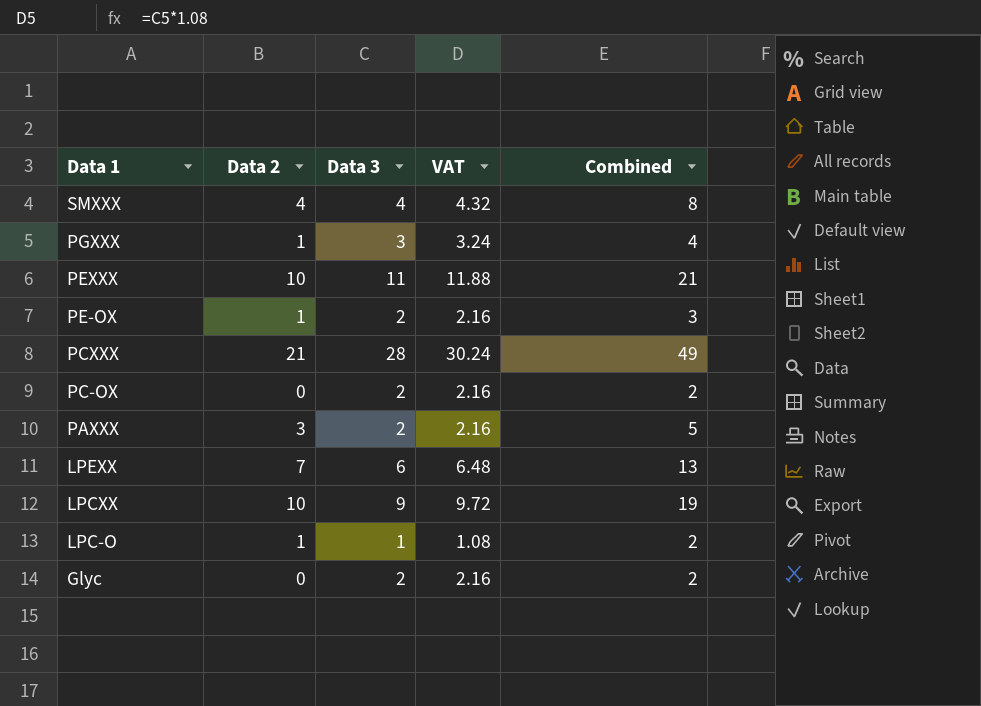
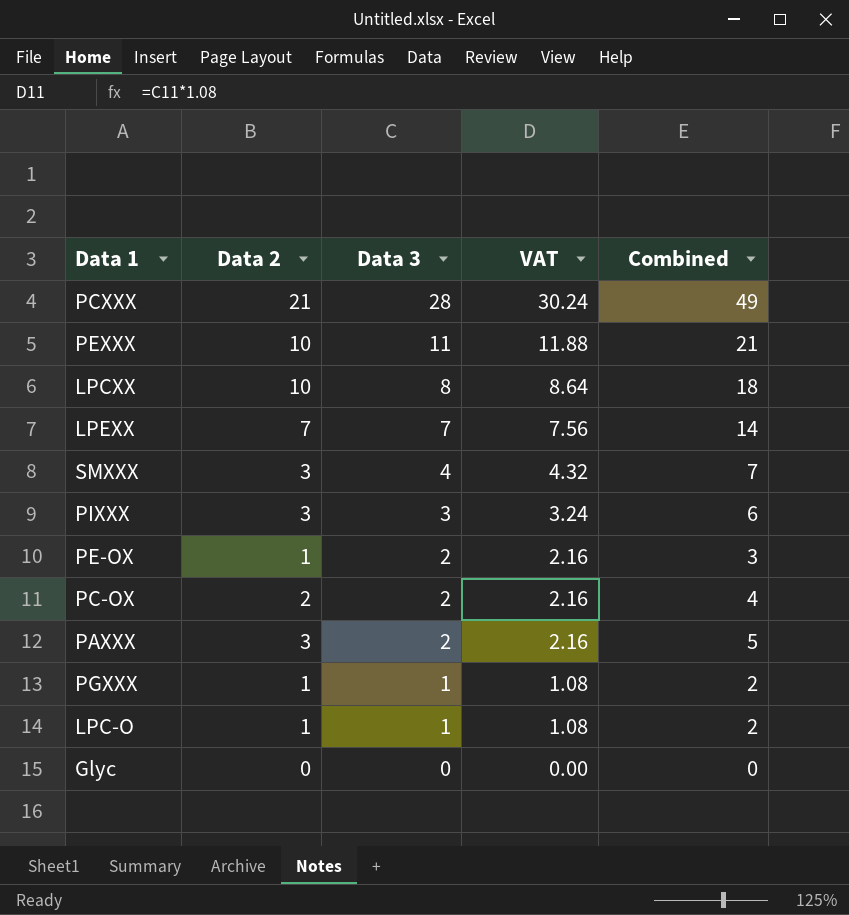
row order: Data 1 descending -> Data 3 descending
LPCXX | Data 3: 9 -> 8
LPCXX | VAT: 9.72 -> 8.64
LPCXX | Combined: 19 -> 18
LPEXX | Data 3: 6 -> 7
LPEXX | VAT: 6.48 -> 7.56
LPEXX | Combined: 13 -> 14
SMXXX | Data 2: 4 -> 3
SMXXX | Combined: 8 -> 7
row PIXXX: none -> 3 | 3 | 3.24 | 6
PC-OX | Data 2: 0 -> 2
PC-OX | Combined: 2 -> 4
PGXXX | Data 3: 3 -> 1
PGXXX | VAT: 3.24 -> 1.08
PGXXX | Combined: 4 -> 2
Glyc | Data 3: 2 -> 0
Glyc | VAT: 2.16 -> 0.00
Glyc | Combined: 2 -> 0

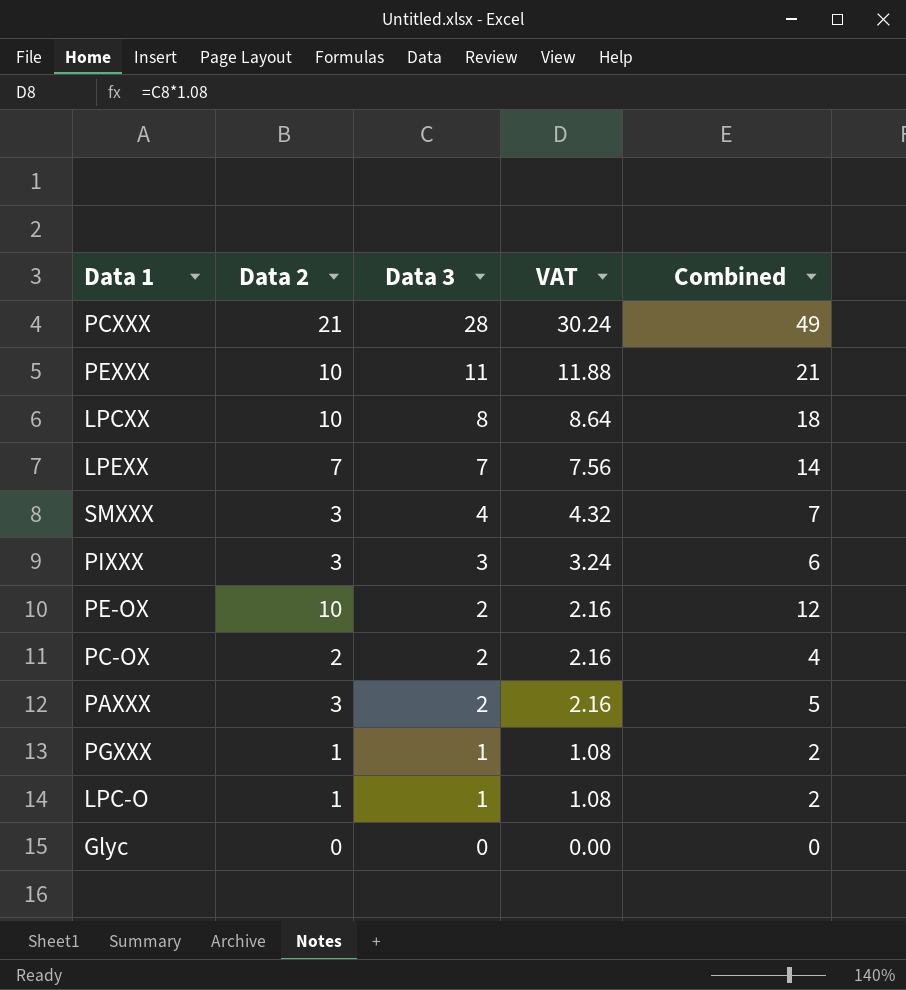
PE-OX | Data 2: 1 -> 10
PE-OX | Combined: 3 -> 12

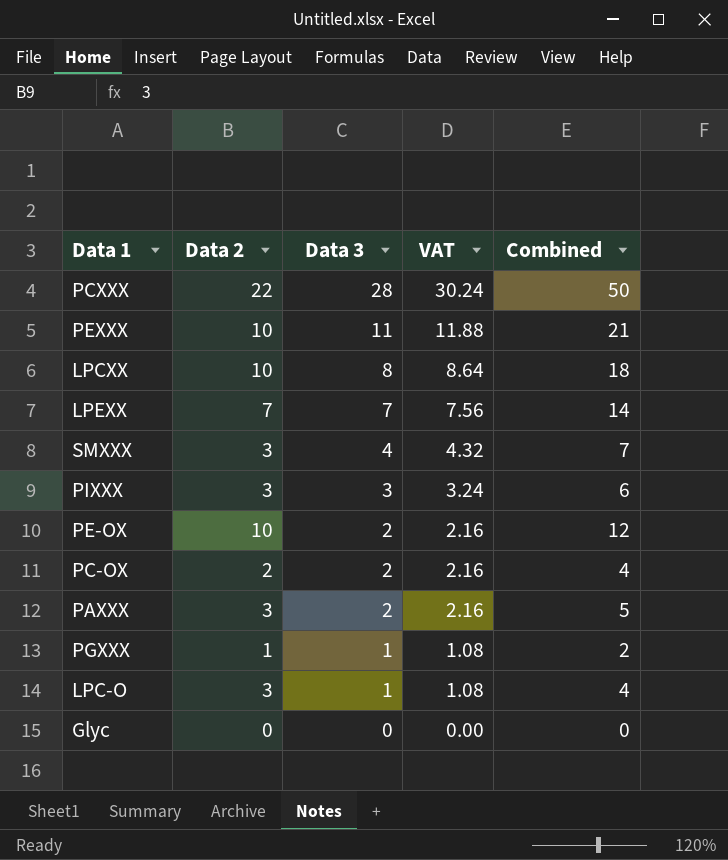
PCXXX | Data 2: 21 -> 22
PCXXX | Combined: 49 -> 50
LPC-O | Data 2: 1 -> 3
LPC-O | Combined: 2 -> 4

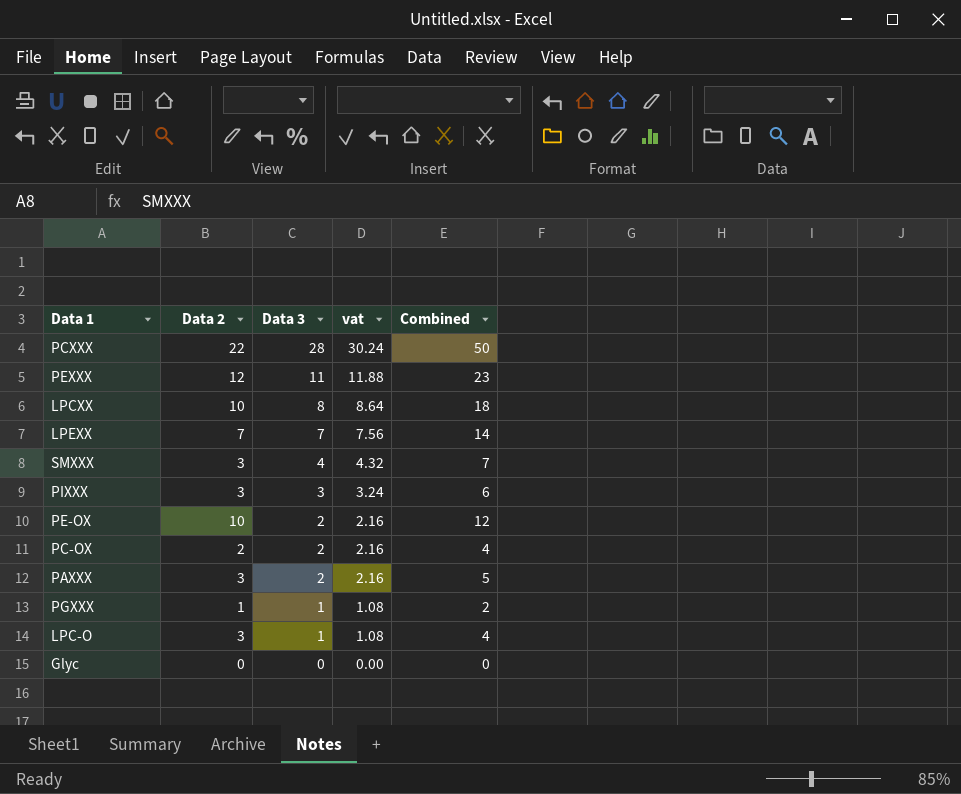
column name: VAT -> vat
PEXXX | Data 2: 10 -> 12
PEXXX | Combined: 21 -> 23

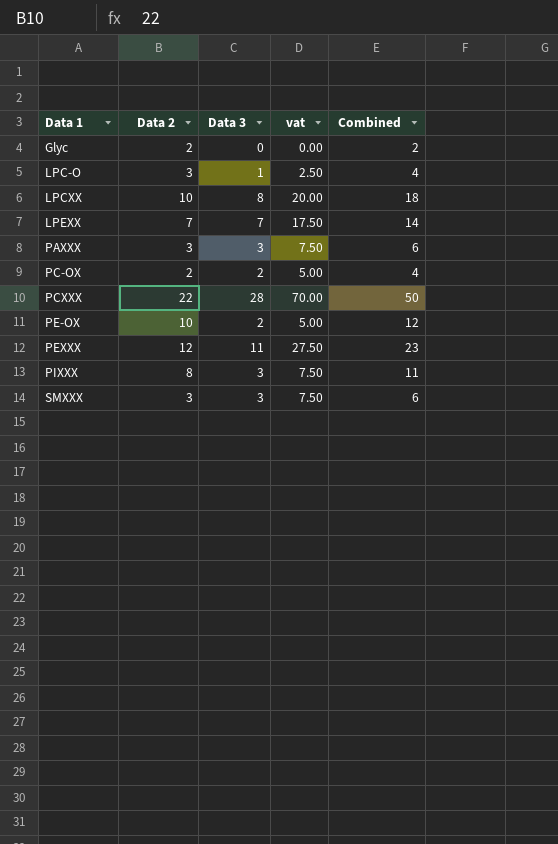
row order: Data 3 descending -> Data 1 ascending
column vat | formula: [Data 3] * 1.08 -> [Data 3] * 2.5
row PGXXX: 1 | 1 | 1.08 | 2 -> none
Glyc | Data 2: 0 -> 2
Glyc | Combined: 0 -> 2
PAXXX | Data 3: 2 -> 3
PAXXX | Combined: 5 -> 6
PIXXX | Data 2: 3 -> 8
PIXXX | Combined: 6 -> 11
SMXXX | Data 3: 4 -> 3
SMXXX | Combined: 7 -> 6

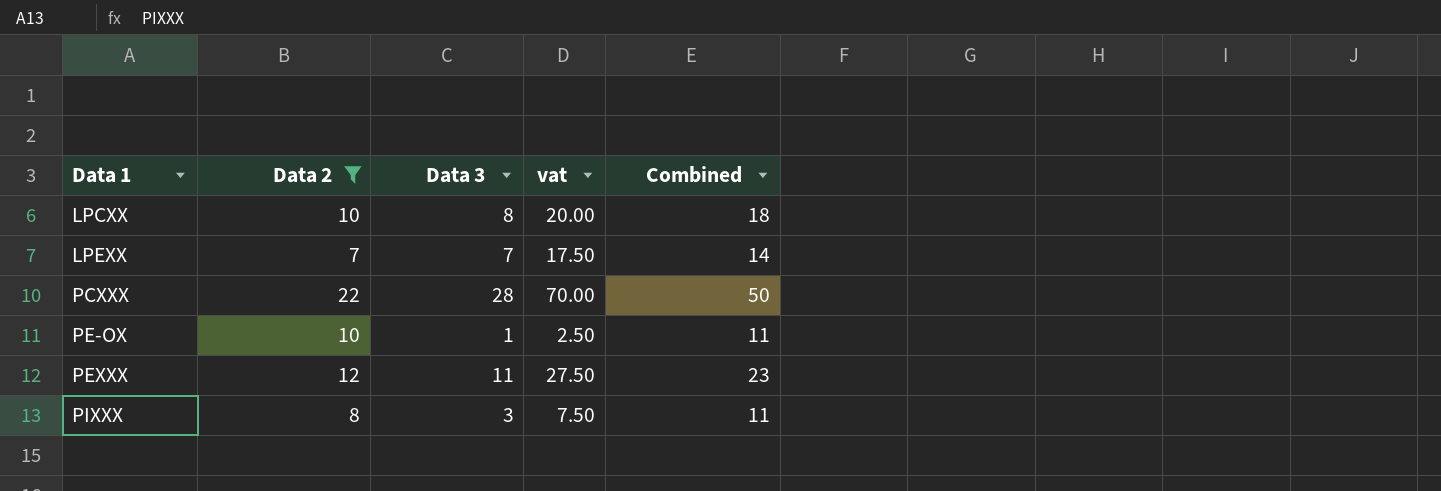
filter: none -> Data 2 >= 7
PE-OX | Data 3: 2 -> 1
PE-OX | vat: 5.00 -> 2.50
PE-OX | Combined: 12 -> 11

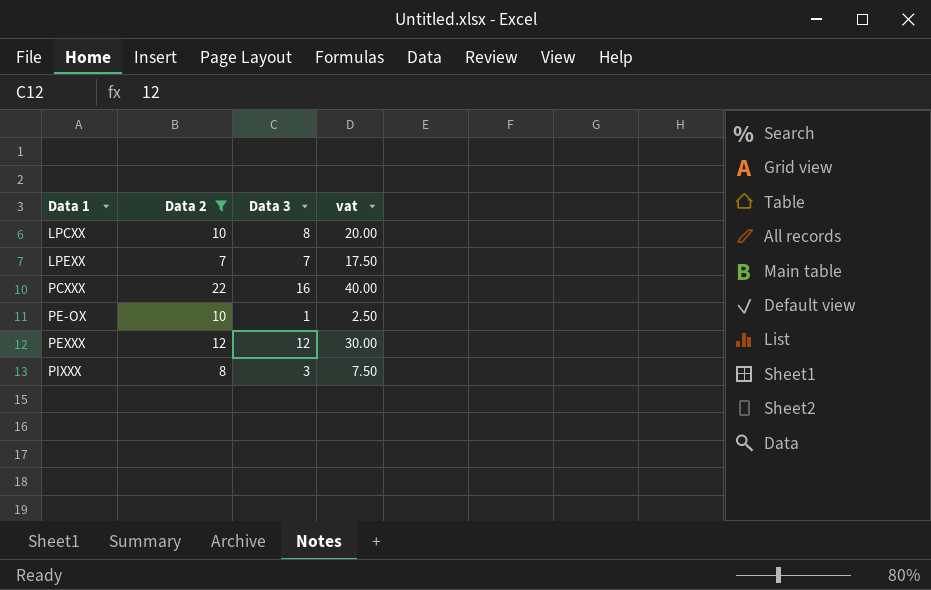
column Combined | formula: [Data 2] + [Data 3] -> none
PCXXX | Data 3: 28 -> 16
PCXXX | vat: 70.00 -> 40.00
PEXXX | Data 3: 11 -> 12
PEXXX | vat: 27.50 -> 30.00

